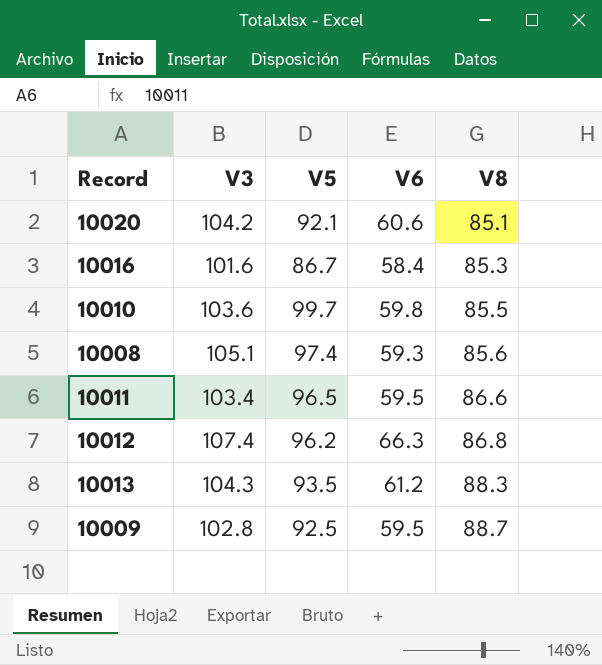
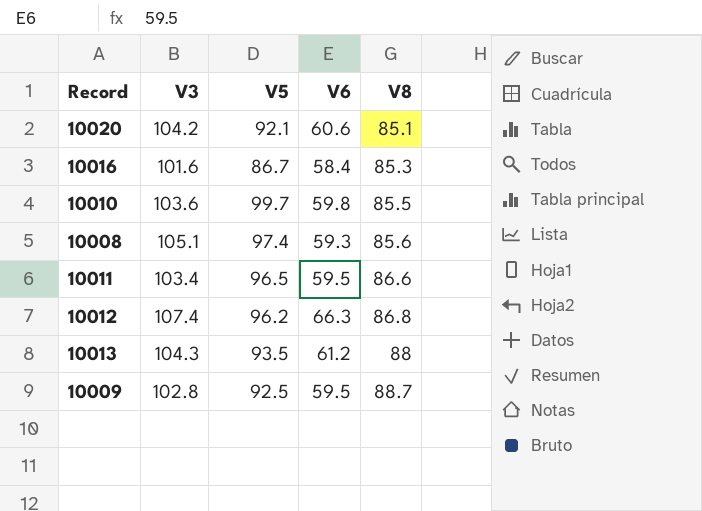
10013 | V8: 88.3 -> 88

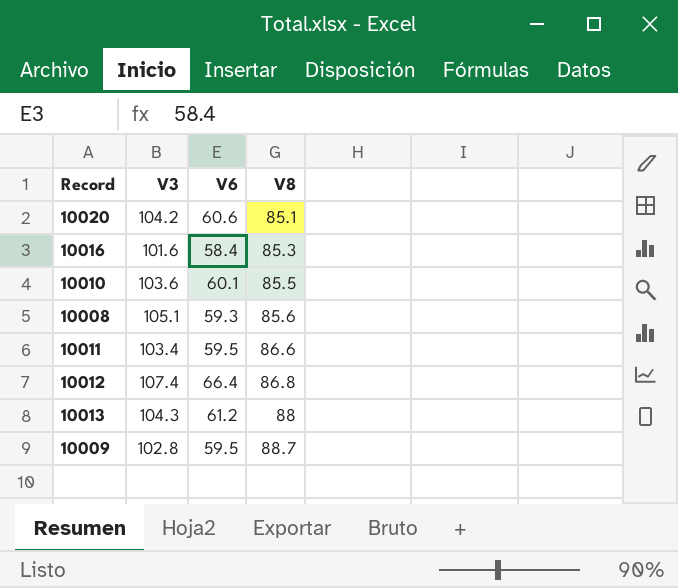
column V5 | position: 3 -> none
10010 | V6: 59.8 -> 60.1
10012 | V6: 66.3 -> 66.4

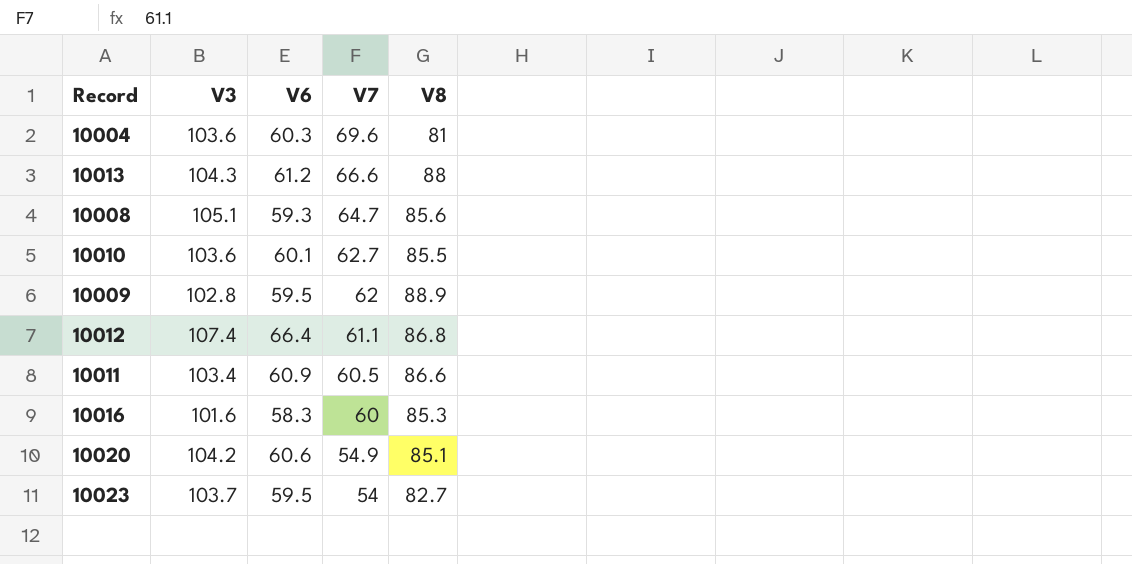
row order: V8 ascending -> V7 descending
column V7 | position: none -> 4
row 10004: none -> 103.6 | 60.3 | 69.6 | 81
10009 | V8: 88.7 -> 88.9
10011 | V6: 59.5 -> 60.9
10016 | V6: 58.4 -> 58.3
row 10023: none -> 103.7 | 59.5 | 54 | 82.7

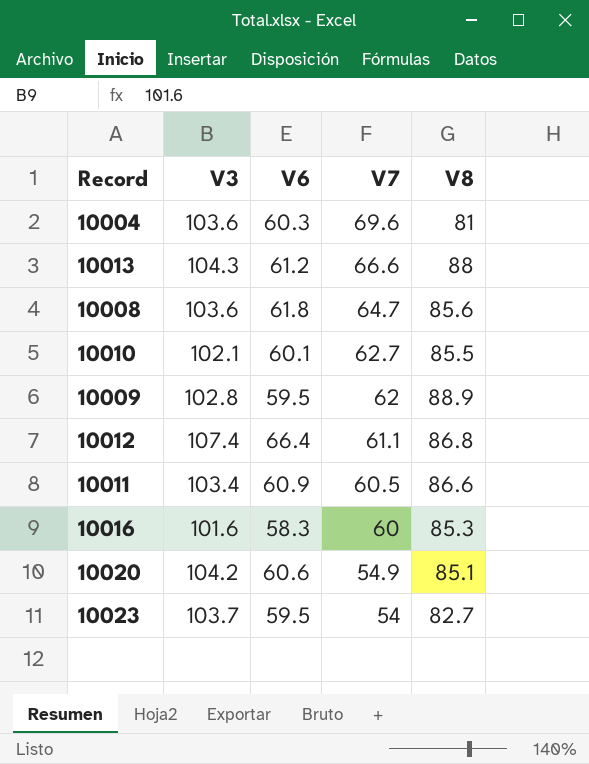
10008 | V3: 105.1 -> 103.6
10008 | V6: 59.3 -> 61.8
10010 | V3: 103.6 -> 102.1

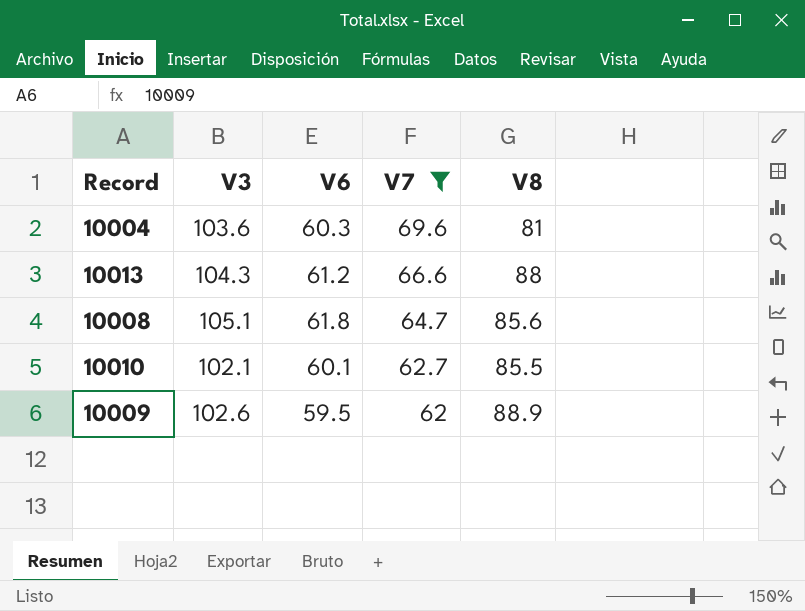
filter: none -> V7 >= 62
10008 | V3: 103.6 -> 105.1
10009 | V3: 102.8 -> 102.6

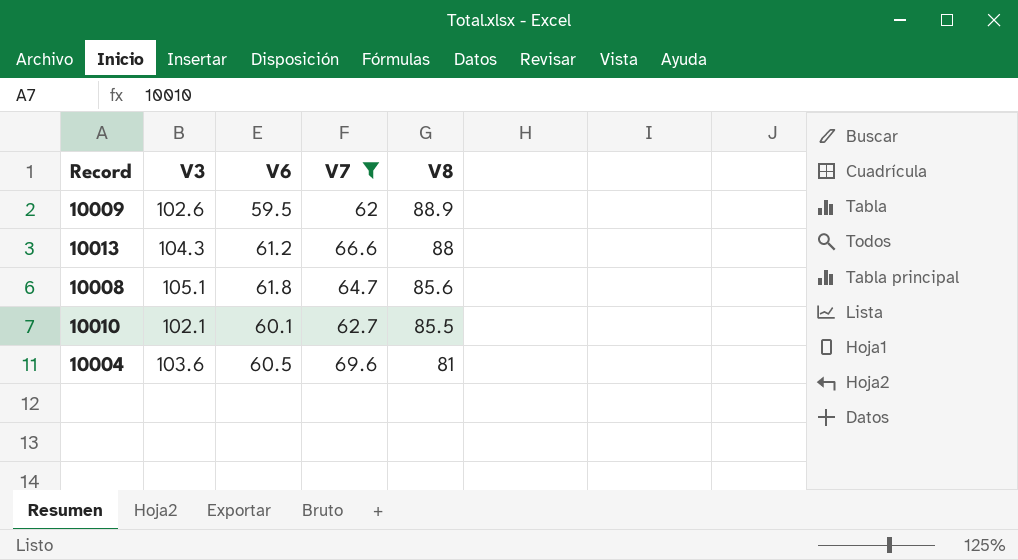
row order: V7 descending -> V8 descending
10004 | V6: 60.3 -> 60.5

